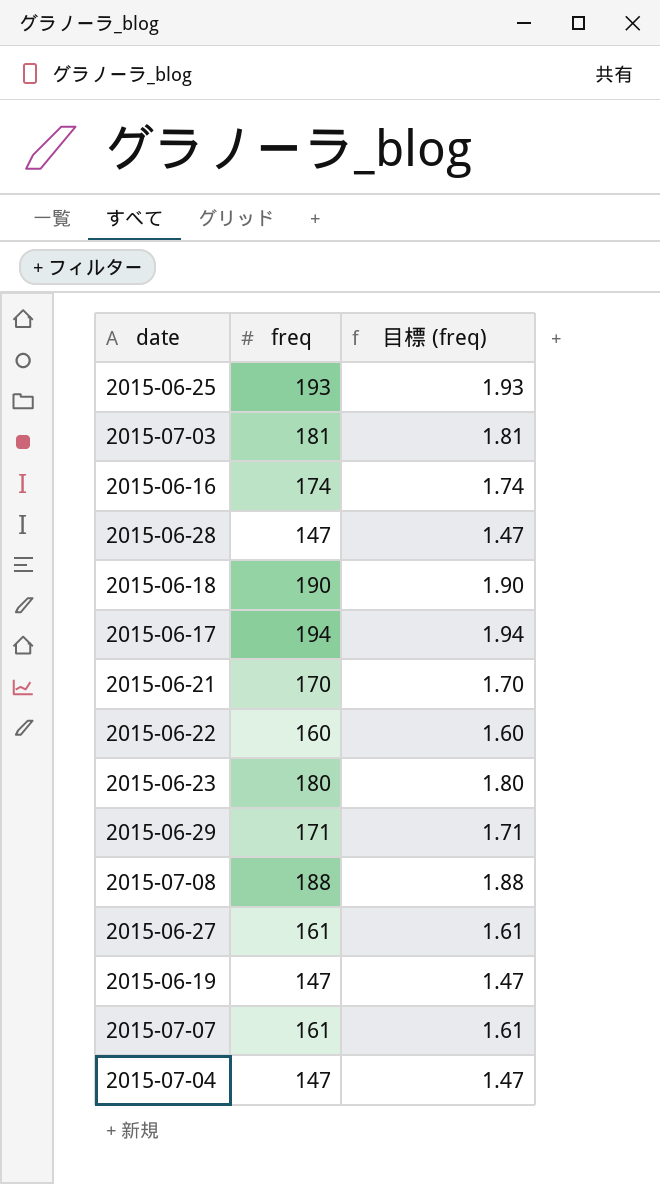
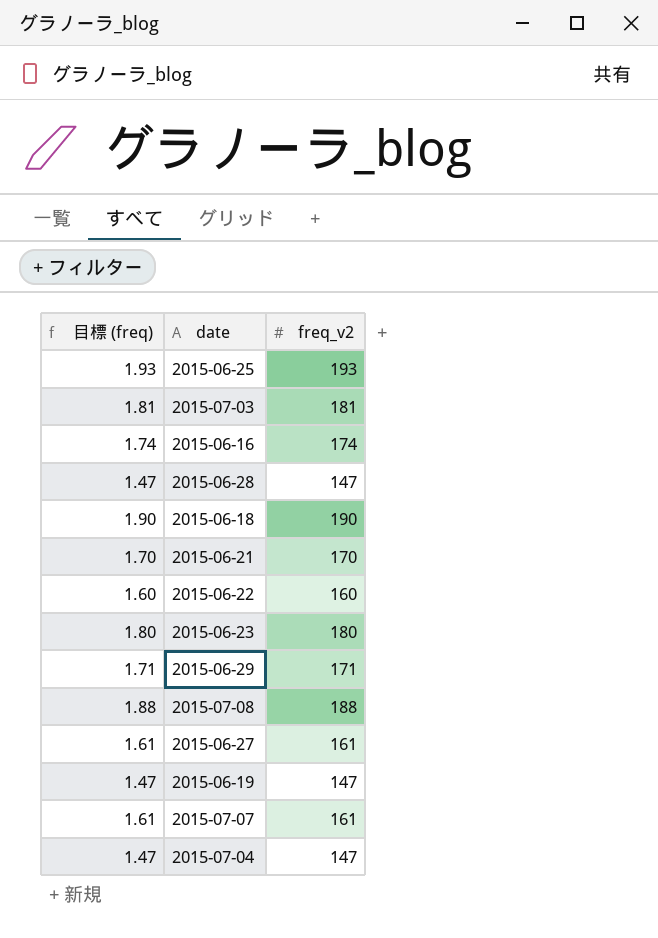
column 目標 (freq) | position: 3 -> 1
column name: freq -> freq_v2
row 2015-06-17: 194 | 1.94 -> none

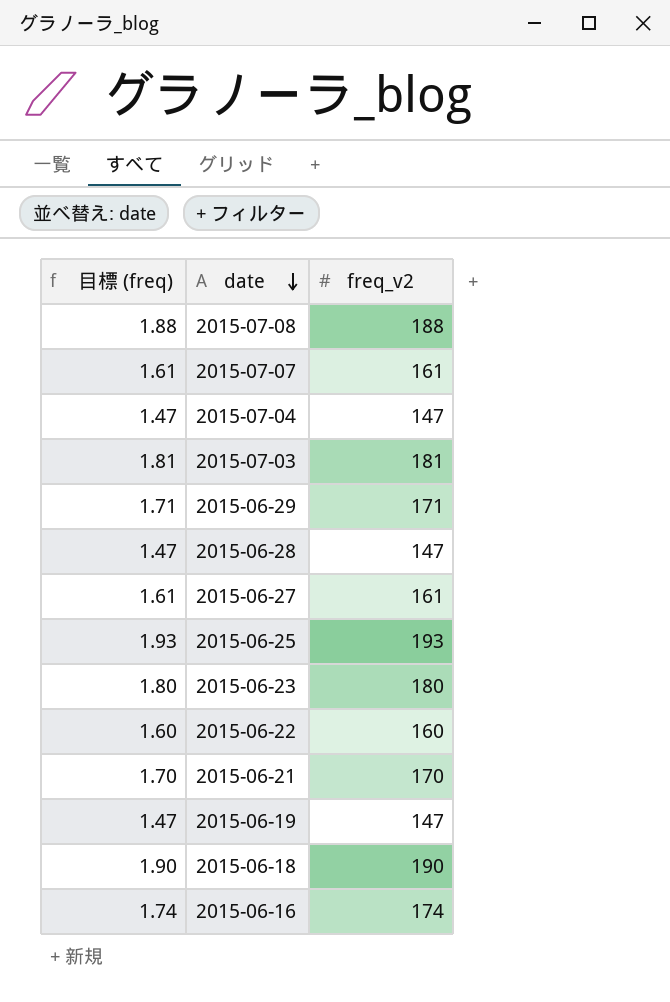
row order: none -> date descending

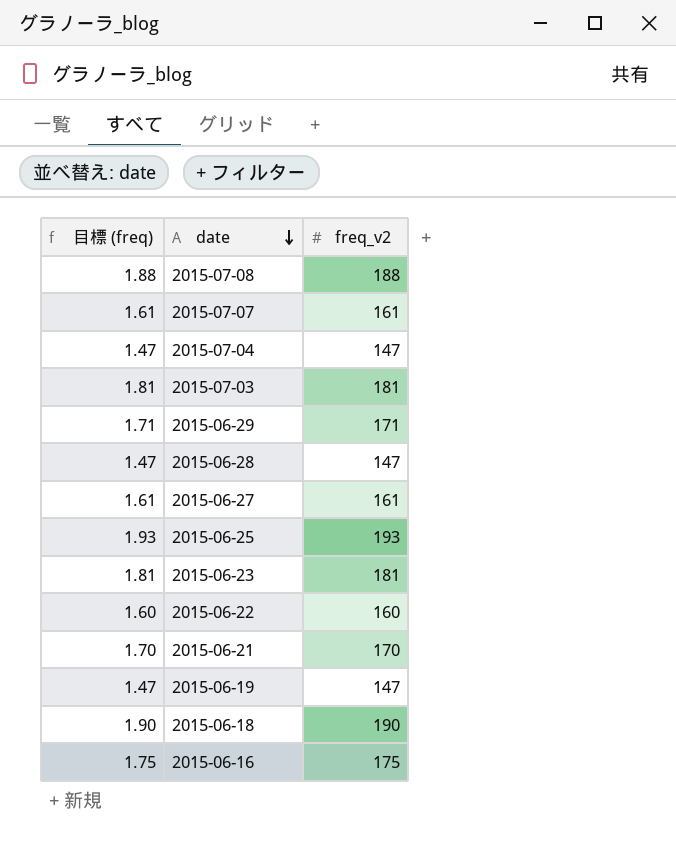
2015-06-23 | 目標 (freq): 1.80 -> 1.81
2015-06-23 | freq_v2: 180 -> 181
2015-06-16 | 目標 (freq): 1.74 -> 1.75
2015-06-16 | freq_v2: 174 -> 175

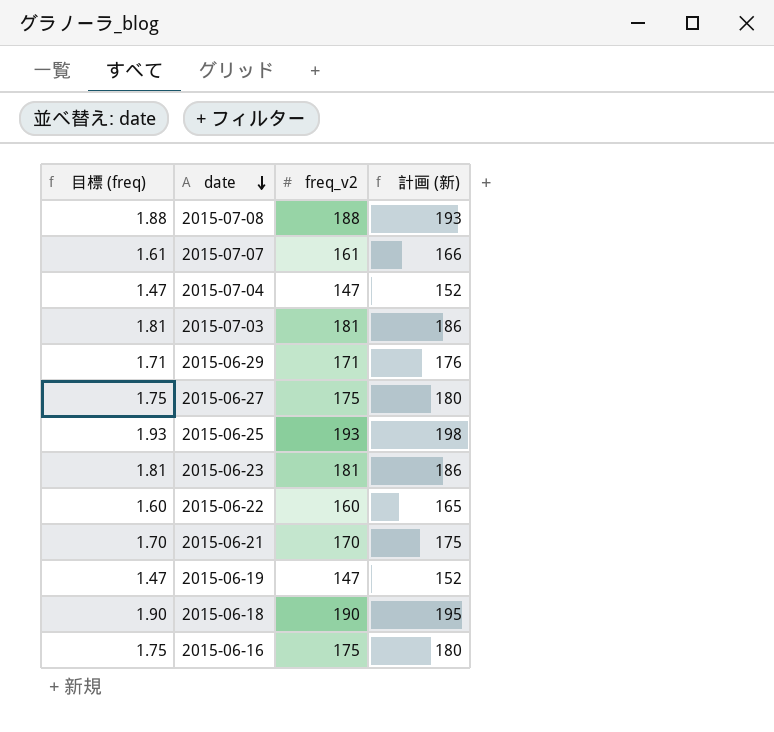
column 計画 (新) | formula: none -> [freq_v2] + 5
row 2015-06-28: 1.47 | 147 -> none
2015-06-27 | 目標 (freq): 1.61 -> 1.75
2015-06-27 | freq_v2: 161 -> 175

